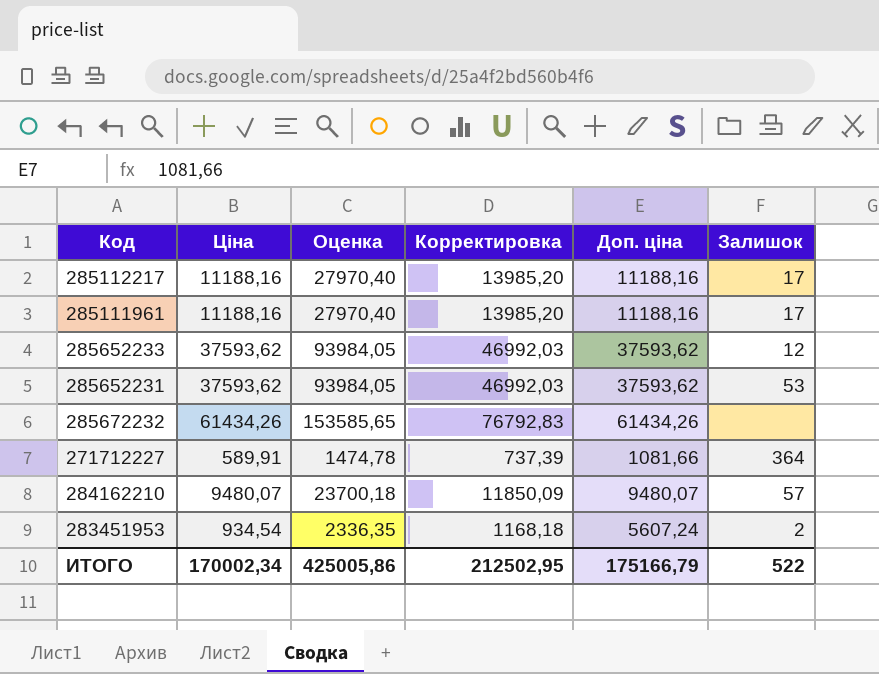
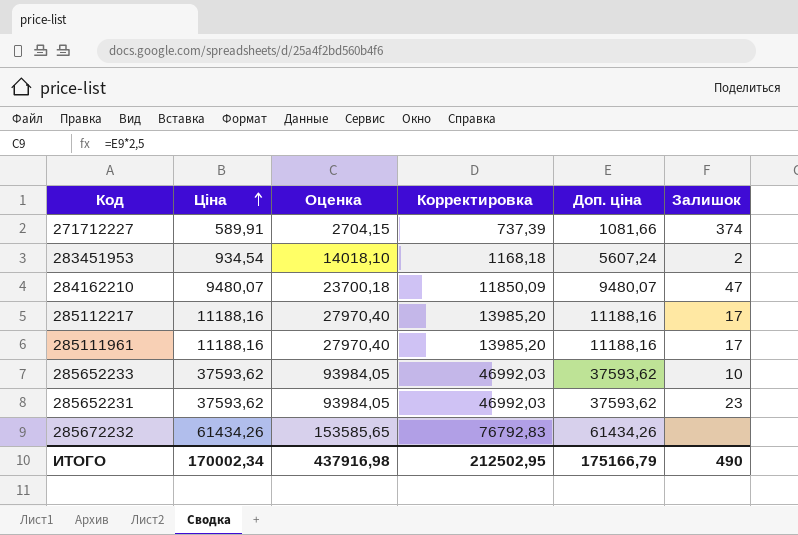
row order: none -> Ціна ascending
column Оценка | formula: [Ціна] * 2,5 -> [Доп. ціна] * 2,5
271712227 | Залишок: 364 -> 374
284162210 | Залишок: 57 -> 47
285652233 | Залишок: 12 -> 10
285652231 | Залишок: 53 -> 23
ИТОГО | Оценка: 425005,86 -> 437916,98
ИТОГО | Залишок: 522 -> 490

